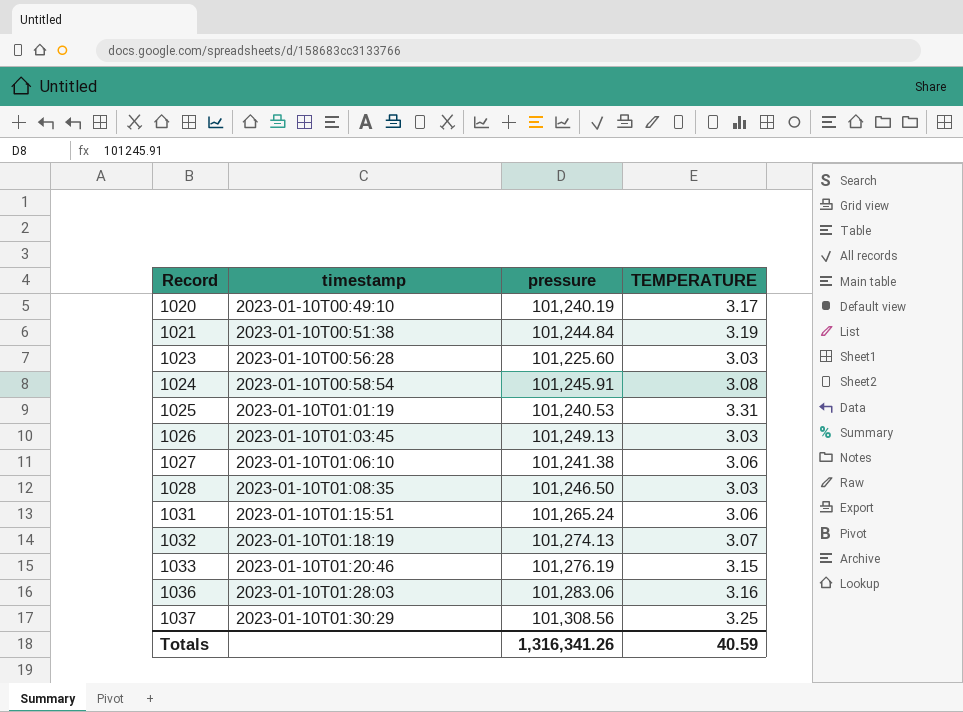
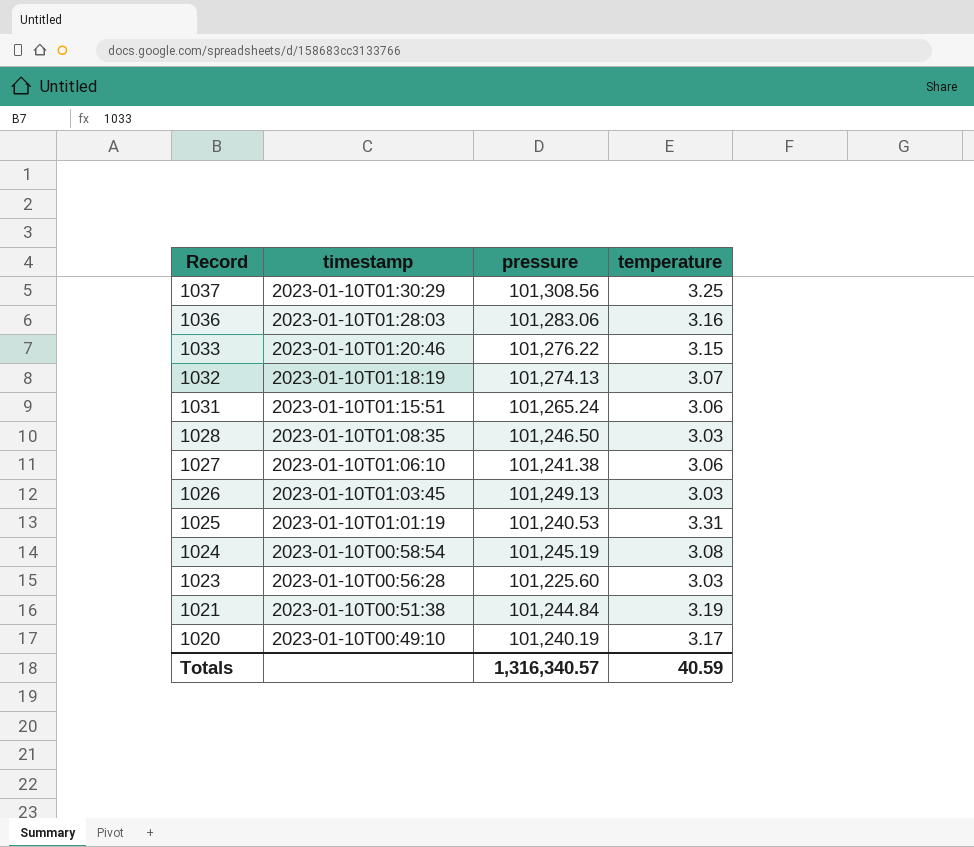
row order: Record ascending -> Record descending
column name: TEMPERATURE -> temperature
1033 | pressure: 101,276.19 -> 101,276.22
1024 | pressure: 101,245.91 -> 101,245.19
Totals | pressure: 1,316,341.26 -> 1,316,340.57

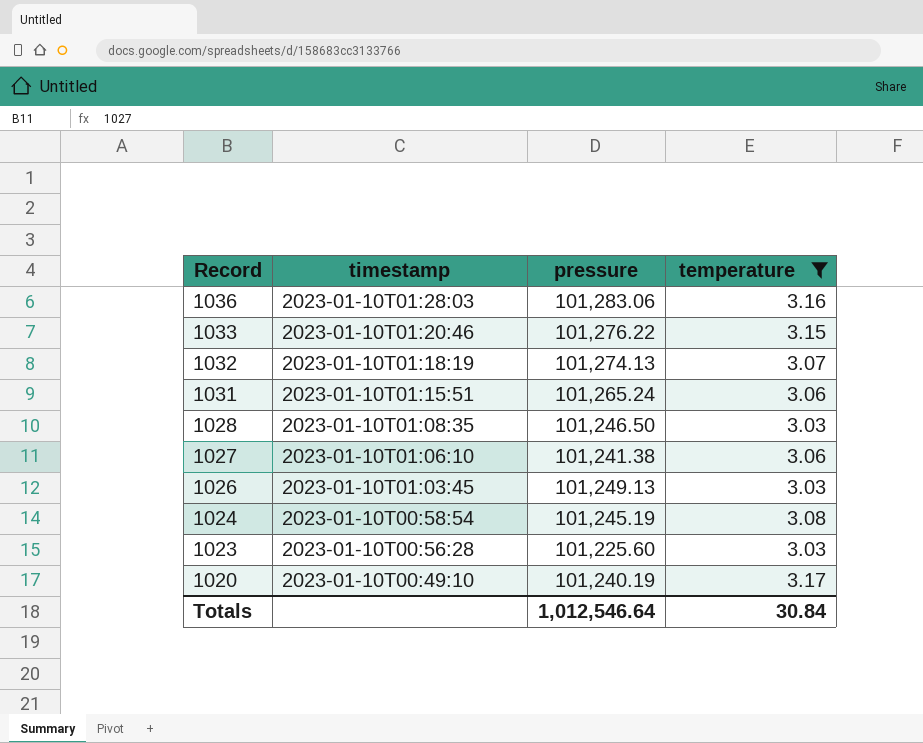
filter: none -> temperature <= 3.17
Totals | pressure: 1,316,340.57 -> 1,012,546.64
Totals | temperature: 40.59 -> 30.84

